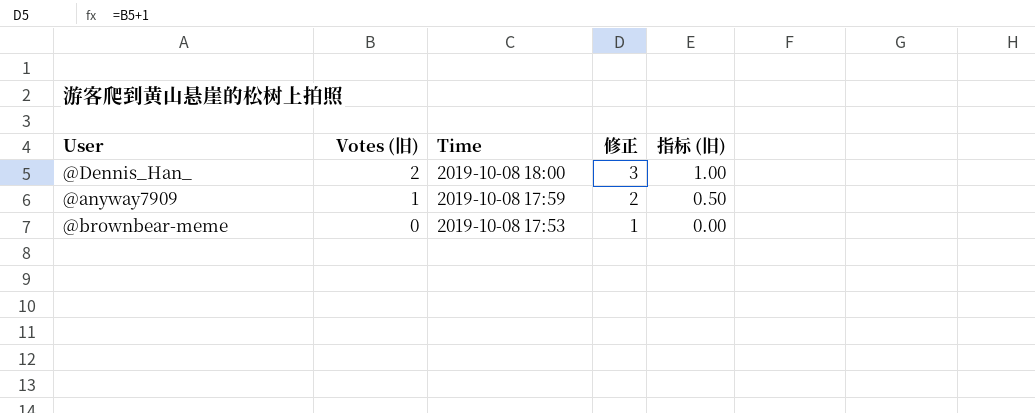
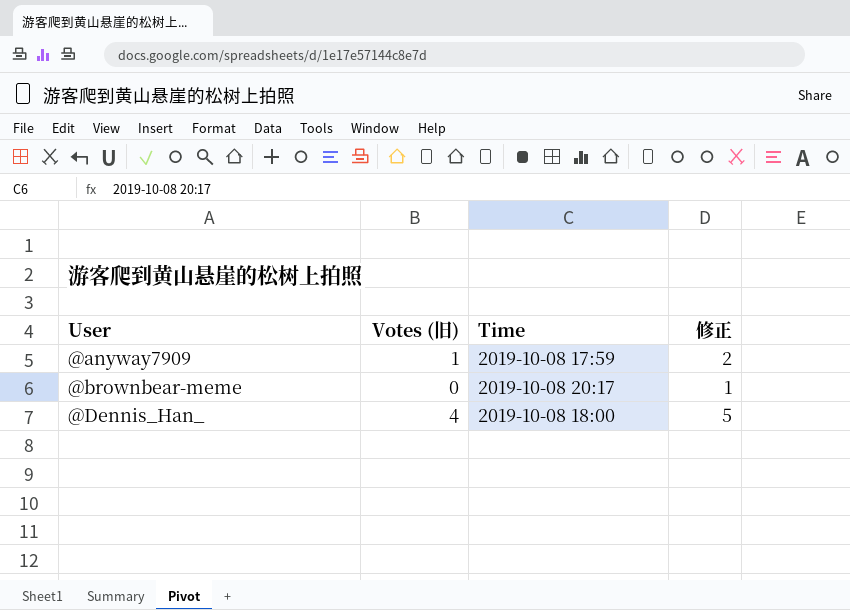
row order: Votes (旧) descending -> User ascending
column 指标 (旧) | formula: [Votes (旧)] * 0.5 -> none
@brownbear-meme | Time: 2019-10-08 17:53 -> 2019-10-08 20:17
@Dennis_Han_ | Votes (旧): 2 -> 4
@Dennis_Han_ | 修正: 3 -> 5

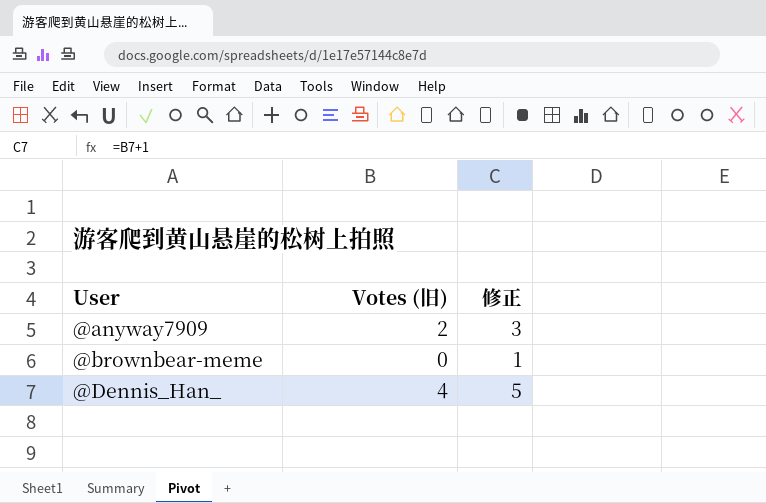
column Time | position: 3 -> none
@anyway7909 | Votes (旧): 1 -> 2
@anyway7909 | 修正: 2 -> 3

